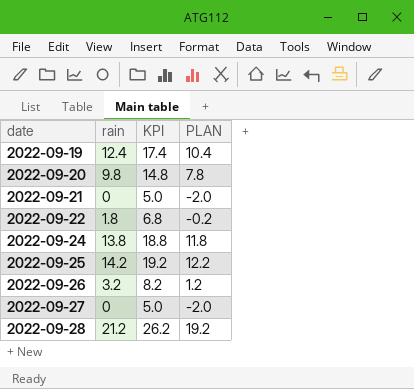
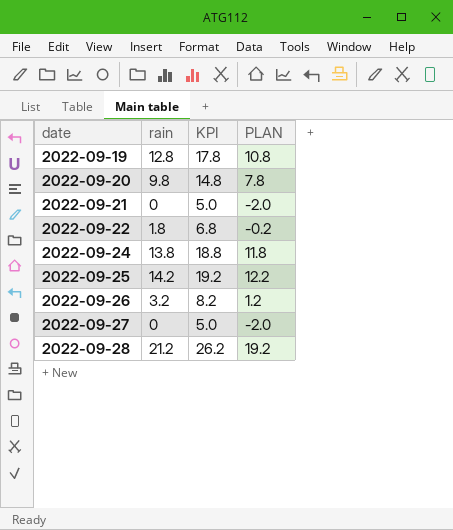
2022-09-19 | rain: 12.4 -> 12.8
2022-09-19 | KPI: 17.4 -> 17.8
2022-09-19 | PLAN: 10.4 -> 10.8

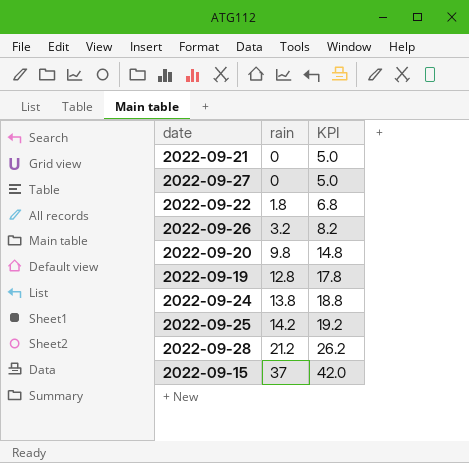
row order: date ascending -> rain ascending
column PLAN | formula: [rain] - 2 -> none
row 2022-09-15: none -> 37 | 42.0

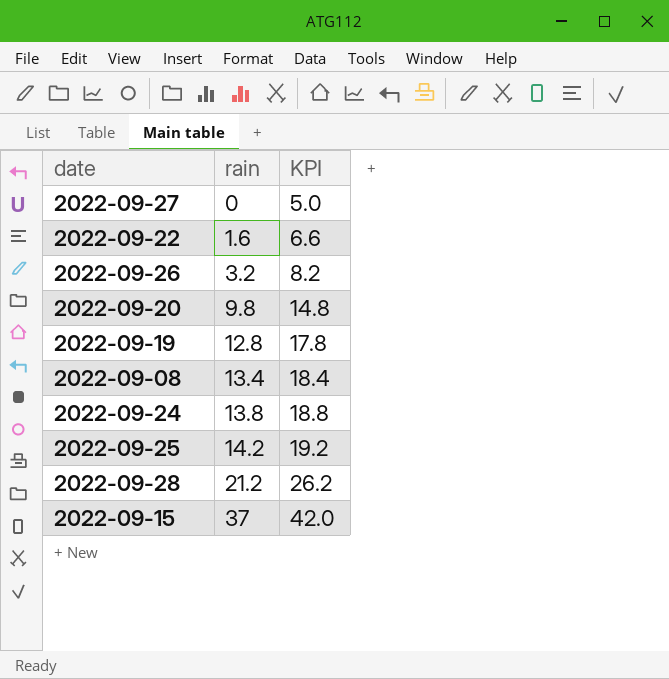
row 2022-09-21: 0 | 5.0 -> none
2022-09-22 | rain: 1.8 -> 1.6
2022-09-22 | KPI: 6.8 -> 6.6
row 2022-09-08: none -> 13.4 | 18.4

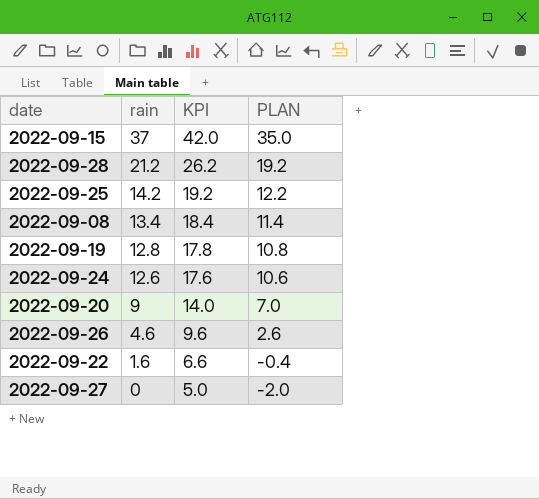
row order: rain ascending -> rain descending
column PLAN | formula: none -> [rain] - 2
2022-09-24 | rain: 13.8 -> 12.6
2022-09-24 | KPI: 18.8 -> 17.6
2022-09-20 | rain: 9.8 -> 9
2022-09-20 | KPI: 14.8 -> 14.0
2022-09-26 | rain: 3.2 -> 4.6
2022-09-26 | KPI: 8.2 -> 9.6

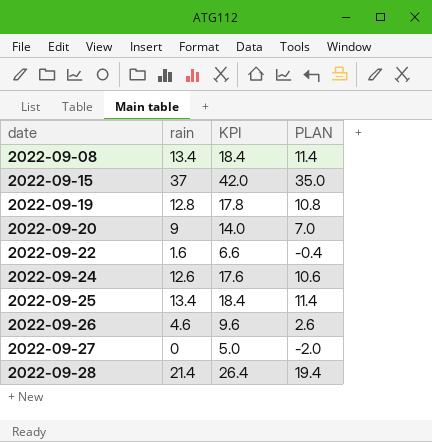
row order: rain descending -> date ascending
2022-09-25 | rain: 14.2 -> 13.4
2022-09-25 | KPI: 19.2 -> 18.4
2022-09-25 | PLAN: 12.2 -> 11.4
2022-09-28 | rain: 21.2 -> 21.4
2022-09-28 | KPI: 26.2 -> 26.4
2022-09-28 | PLAN: 19.2 -> 19.4

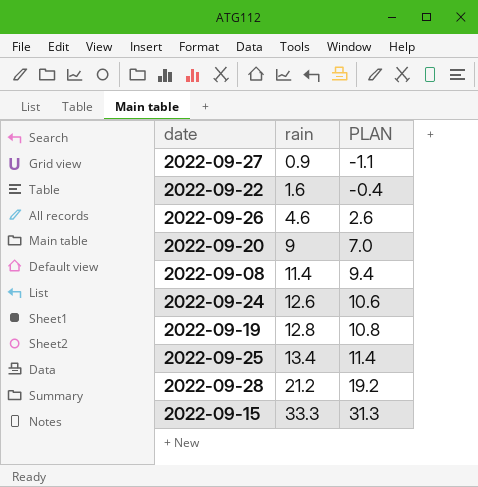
row order: date ascending -> rain ascending
column KPI | formula: [rain] + 5 -> none
2022-09-27 | rain: 0 -> 0.9
2022-09-27 | PLAN: -2.0 -> -1.1
2022-09-08 | rain: 13.4 -> 11.4
2022-09-08 | PLAN: 11.4 -> 9.4
2022-09-28 | rain: 21.4 -> 21.2
2022-09-28 | PLAN: 19.4 -> 19.2
2022-09-15 | rain: 37 -> 33.3
2022-09-15 | PLAN: 35.0 -> 31.3

